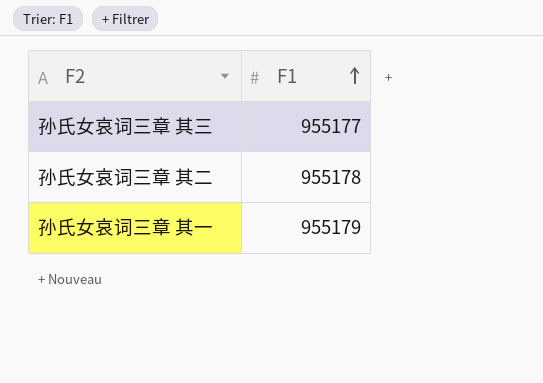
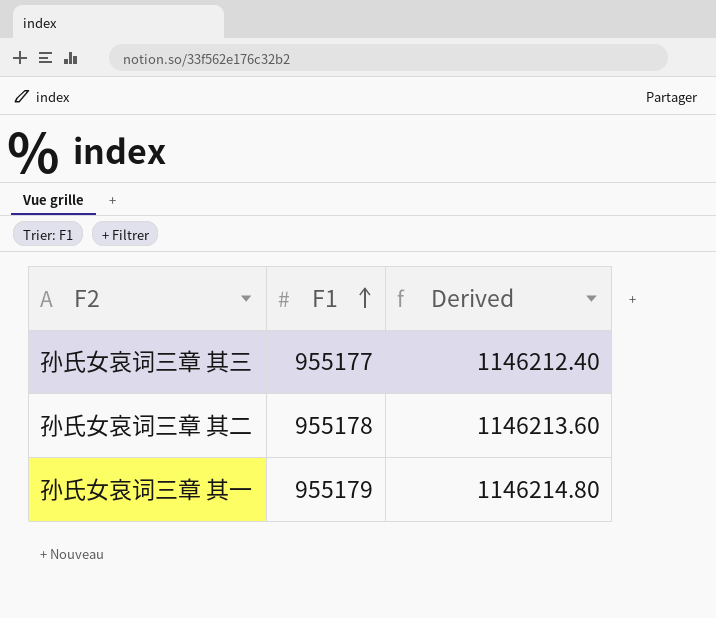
column Derived | formula: none -> [F1] * 1.2

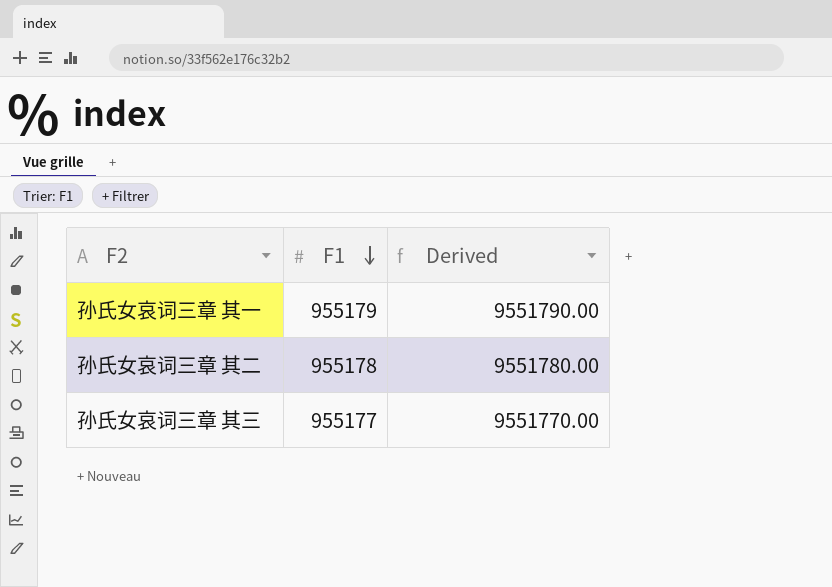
row order: F1 ascending -> F1 descending
column Derived | formula: [F1] * 1.2 -> [F1] * 10

